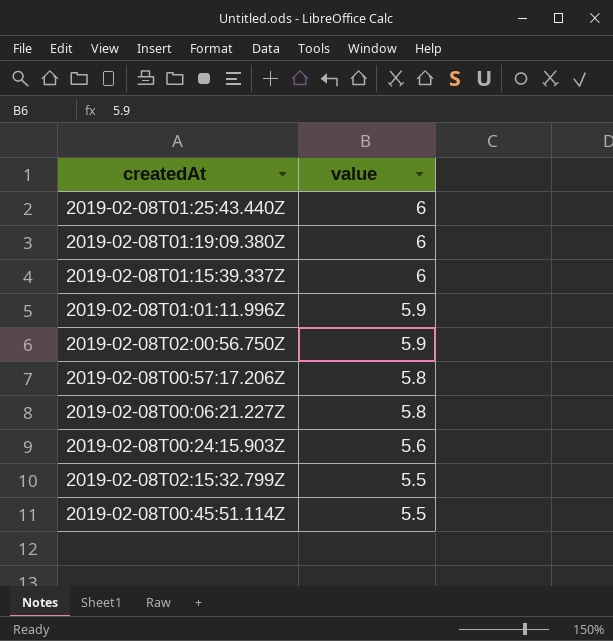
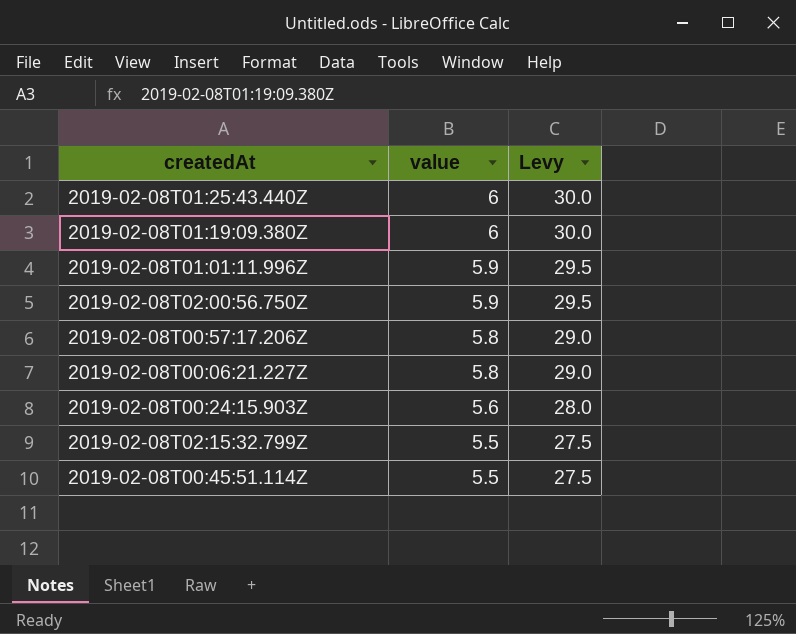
column Levy | formula: none -> [value] * 5
row 2019-02-08T01:15:39.337Z: 6 -> none

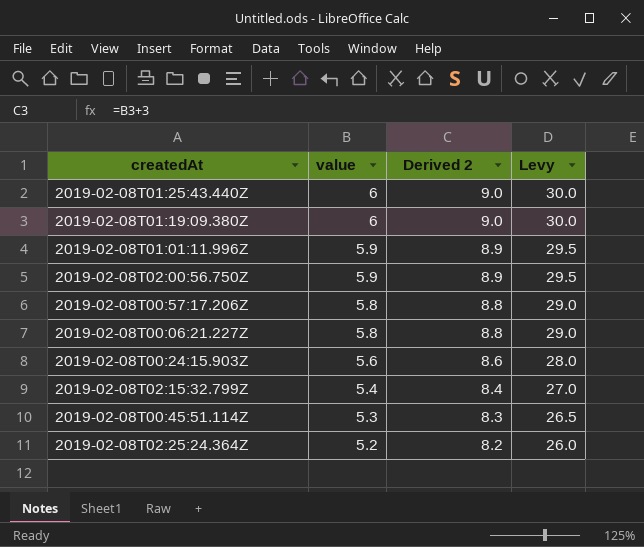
column Derived 2 | formula: none -> [value] + 3
2019-02-08T02:15:32.799Z | value: 5.5 -> 5.4
2019-02-08T02:15:32.799Z | Levy: 27.5 -> 27.0
2019-02-08T00:45:51.114Z | value: 5.5 -> 5.3
2019-02-08T00:45:51.114Z | Levy: 27.5 -> 26.5
row 2019-02-08T02:25:24.364Z: none -> 5.2 | 8.2 | 26.0

